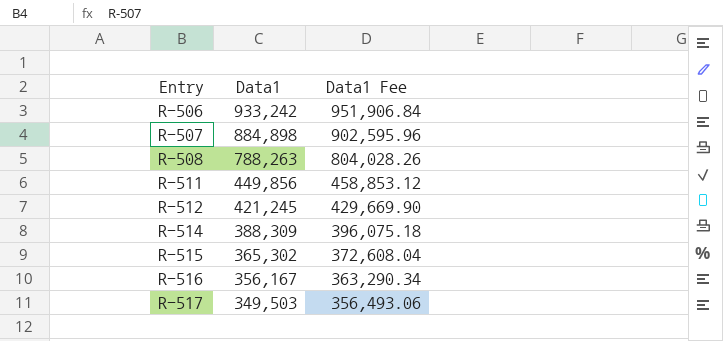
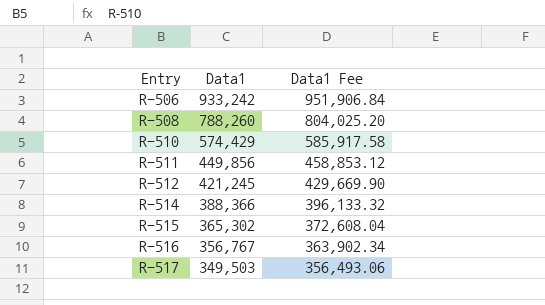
row R-507: 884,898 | 902,595.96 -> none
R-508 | Data1: 788,263 -> 788,260
R-508 | Data1 Fee: 804,028.26 -> 804,025.20
row R-510: none -> 574,429 | 585,917.58
R-514 | Data1: 388,309 -> 388,366
R-514 | Data1 Fee: 396,075.18 -> 396,133.32
R-516 | Data1: 356,167 -> 356,767
R-516 | Data1 Fee: 363,290.34 -> 363,902.34

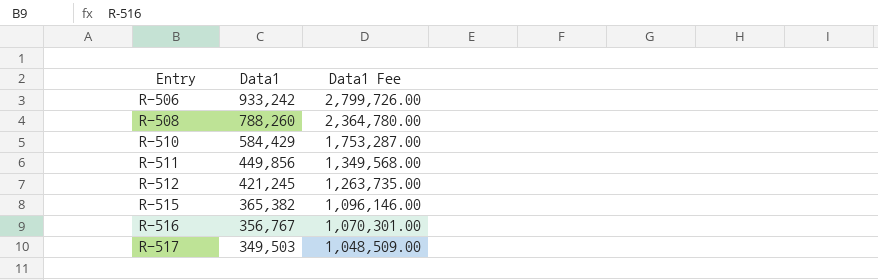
column Data1 Fee | formula: [Data1] * 1.02 -> [Data1] * 3
row R-514: 388,366 | 396,133.32 -> none
R-510 | Data1: 574,429 -> 584,429
R-515 | Data1: 365,302 -> 365,382

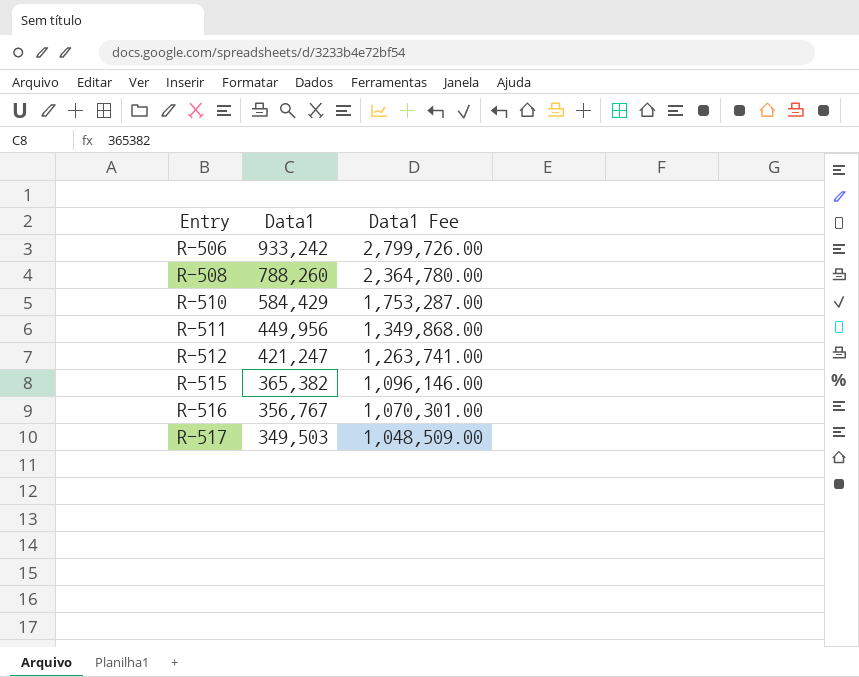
R-511 | Data1: 449,856 -> 449,956
R-511 | Data1 Fee: 1,349,568.00 -> 1,349,868.00
R-512 | Data1: 421,245 -> 421,247
R-512 | Data1 Fee: 1,263,735.00 -> 1,263,741.00

